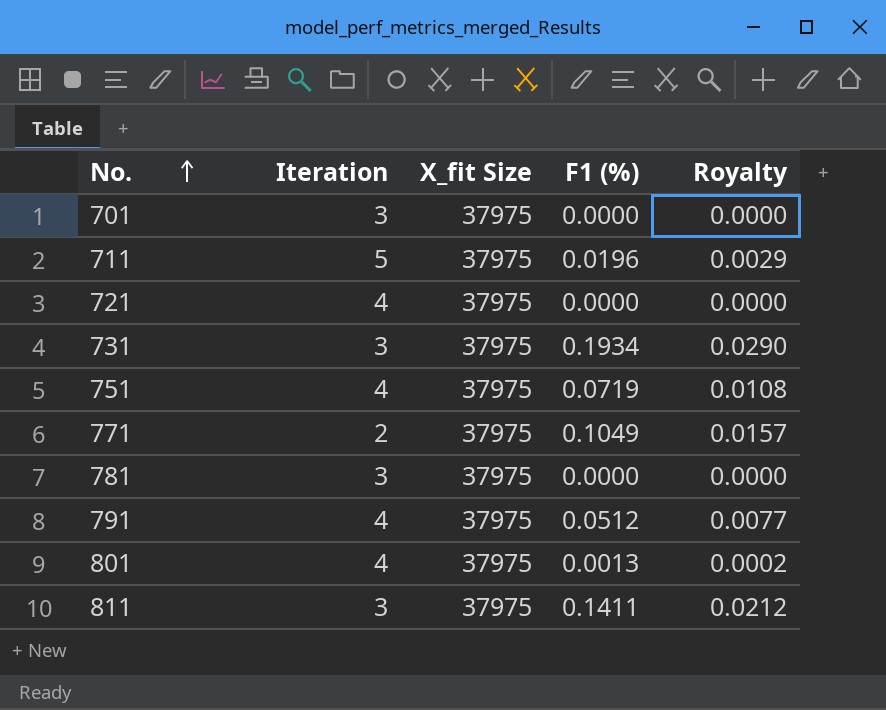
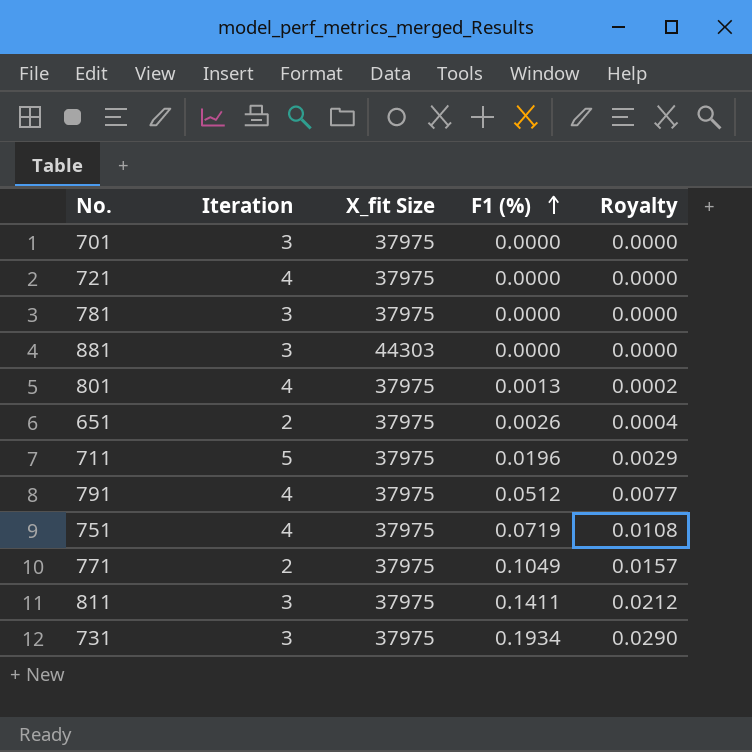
row order: No. ascending -> F1 (%) ascending
row 881: none -> 3 | 44303 | 0.0000 | 0.0000
row 651: none -> 2 | 37975 | 0.0026 | 0.0004

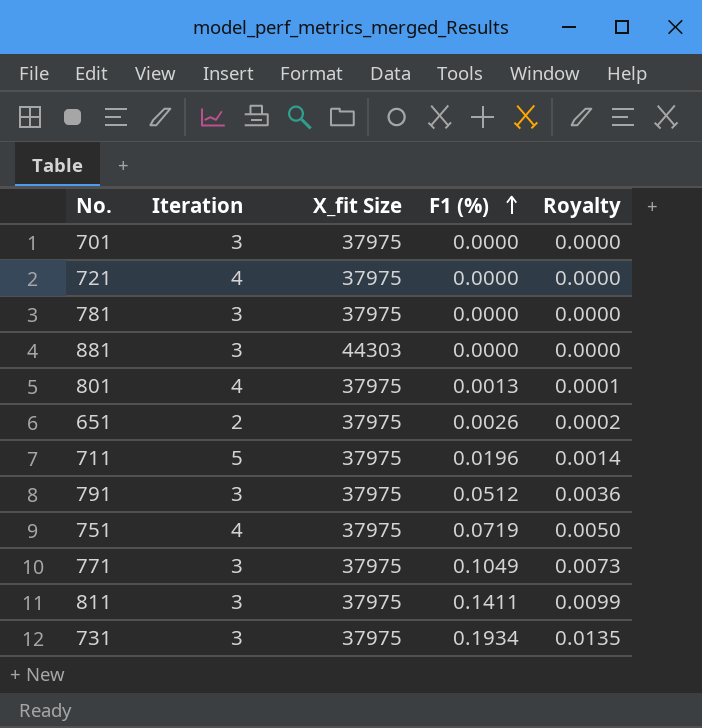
column Royalty | formula: [F1 (%)] * 0.15 -> [F1 (%)] * 0.07
791 | Iteration: 4 -> 3
771 | Iteration: 2 -> 3

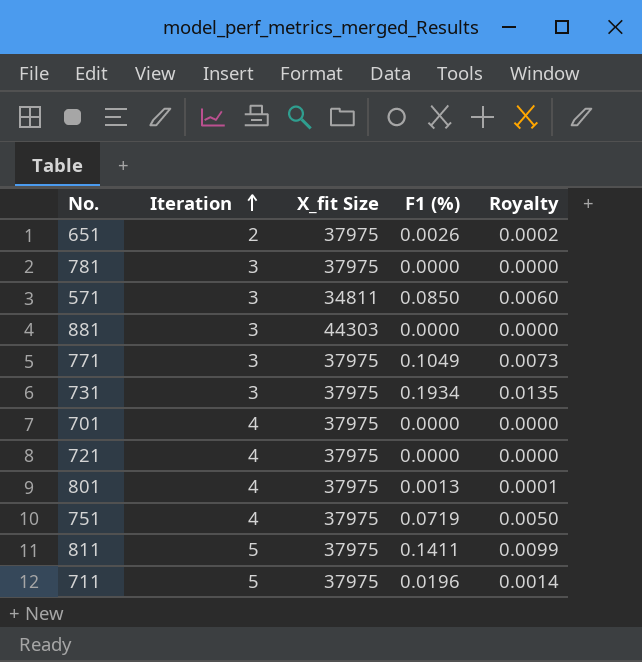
row order: F1 (%) ascending -> Iteration ascending
row 791: 3 | 37975 | 0.0512 | 0.0036 -> none
row 571: none -> 3 | 34811 | 0.0850 | 0.0060
701 | Iteration: 3 -> 4
811 | Iteration: 3 -> 5

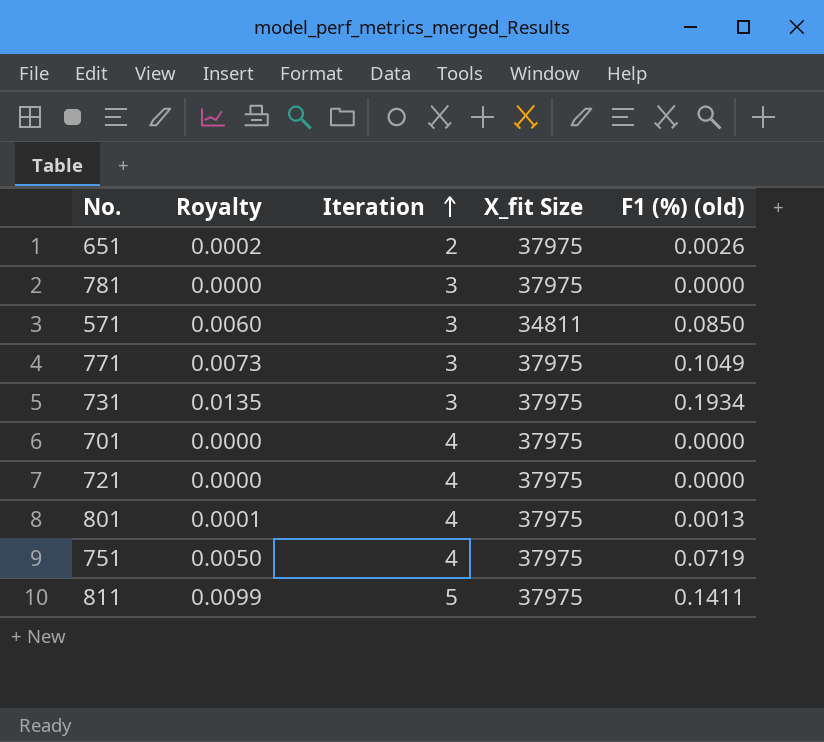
column Royalty | position: 5 -> 2
column name: F1 (%) -> F1 (%) (old)
row 881: 3 | 44303 | 0.0000 | 0.0000 -> none
row 711: 5 | 37975 | 0.0196 | 0.0014 -> none

